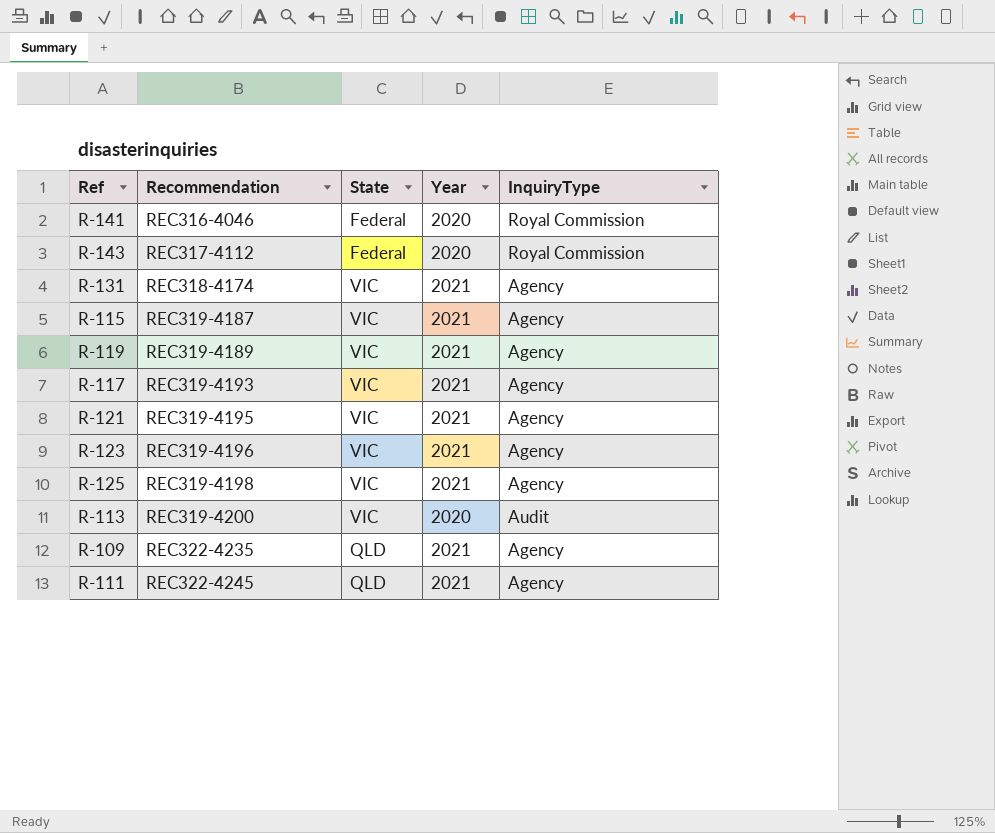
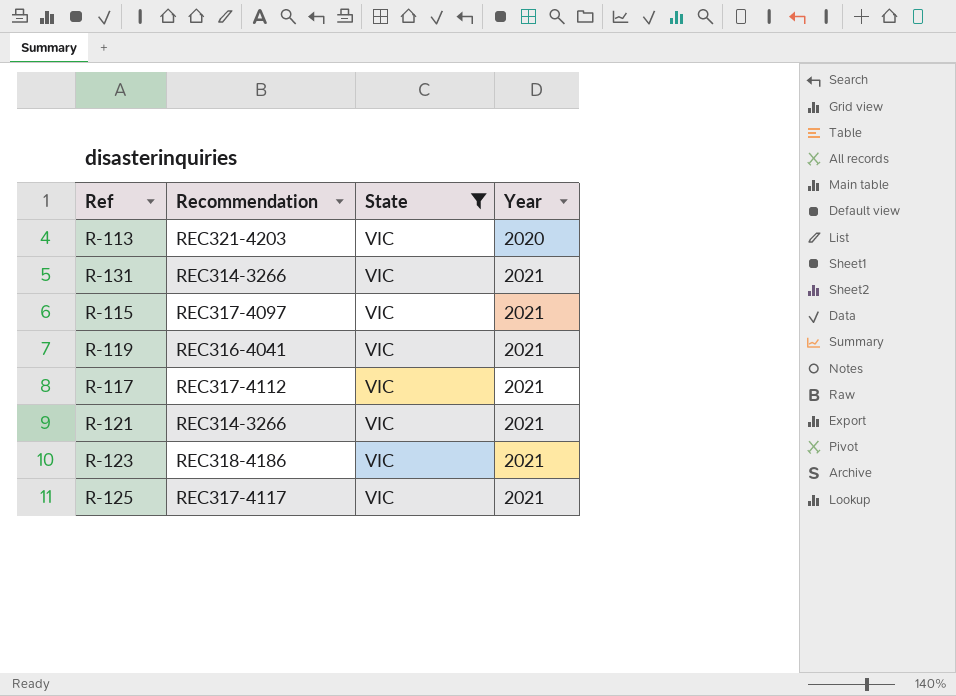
filter: none -> State = VIC
row order: Recommendation ascending -> Year ascending
column InquiryType | position: 5 -> none
R-113 | Recommendation: REC319-4200 -> REC321-4203
R-131 | Recommendation: REC318-4174 -> REC314-3266
R-115 | Recommendation: REC319-4187 -> REC317-4097
R-119 | Recommendation: REC319-4189 -> REC316-4041
R-117 | Recommendation: REC319-4193 -> REC317-4112
R-121 | Recommendation: REC319-4195 -> REC314-3266
R-123 | Recommendation: REC319-4196 -> REC318-4186
R-125 | Recommendation: REC319-4198 -> REC317-4117

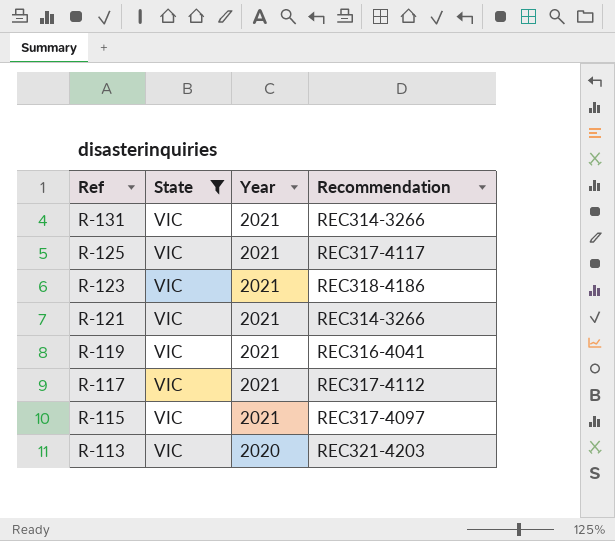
row order: Year ascending -> Ref descending
column Recommendation | position: 2 -> 4

